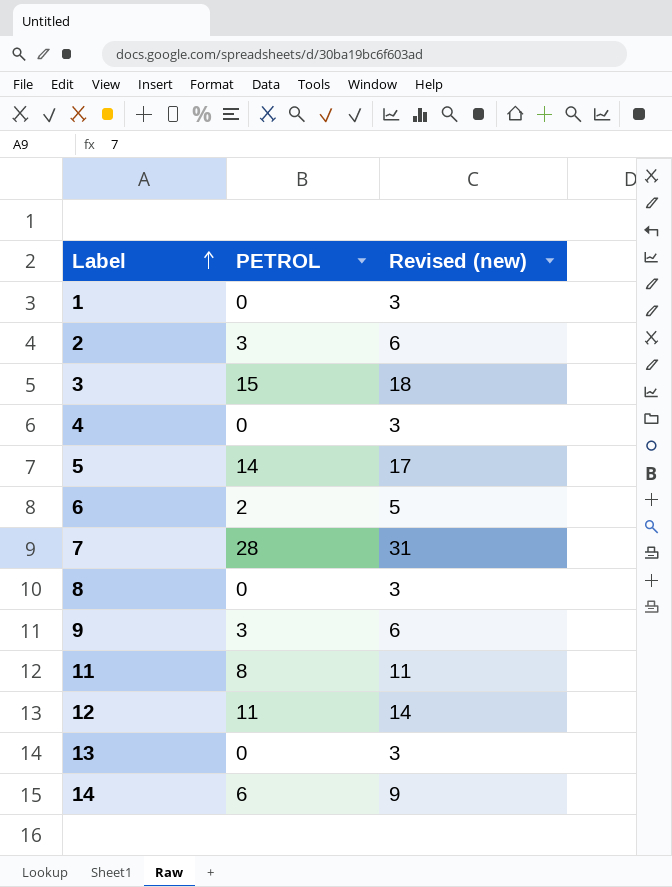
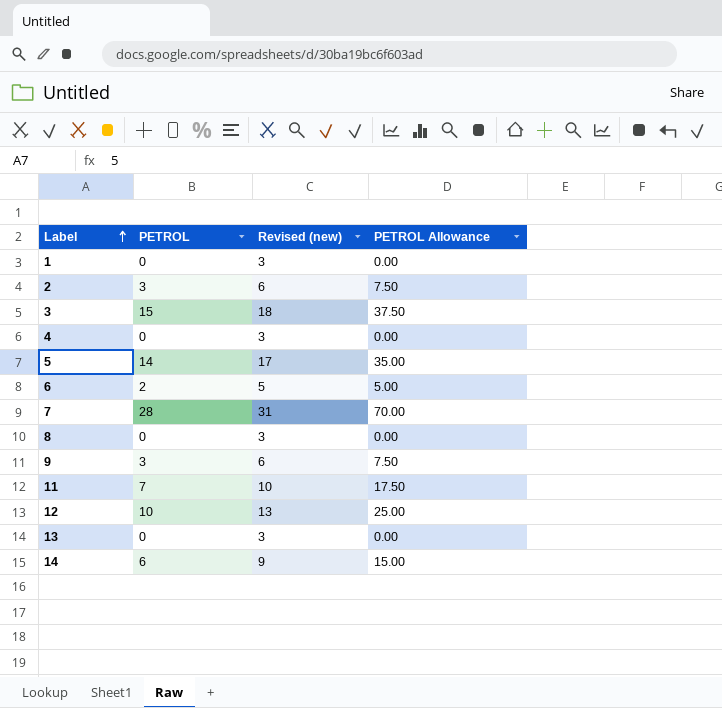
column PETROL Allowance | formula: none -> [PETROL] * 2.5
11 | PETROL: 8 -> 7
11 | Revised (new): 11 -> 10
12 | PETROL: 11 -> 10
12 | Revised (new): 14 -> 13

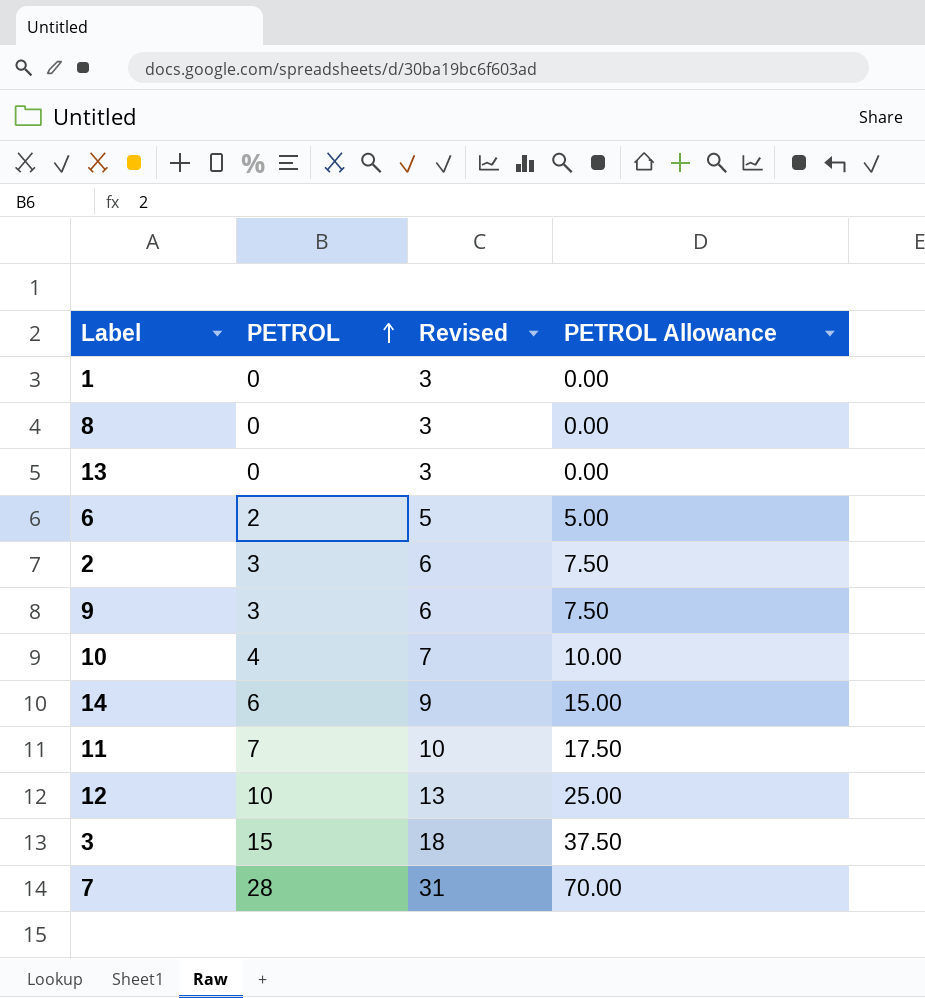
row order: Label ascending -> PETROL ascending
column name: Revised (new) -> Revised
row 4: 0 | 3 | 0.00 -> none
row 5: 14 | 17 | 35.00 -> none
row 10: none -> 4 | 7 | 10.00

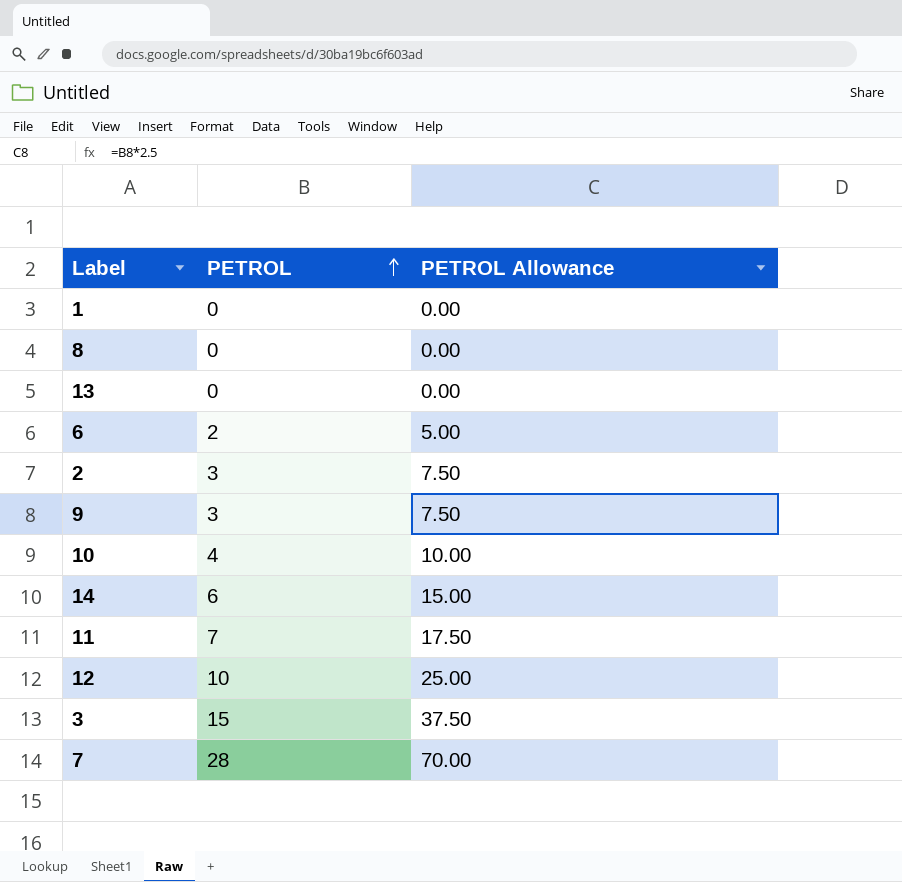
column Revised | formula: [PETROL] + 3 -> none

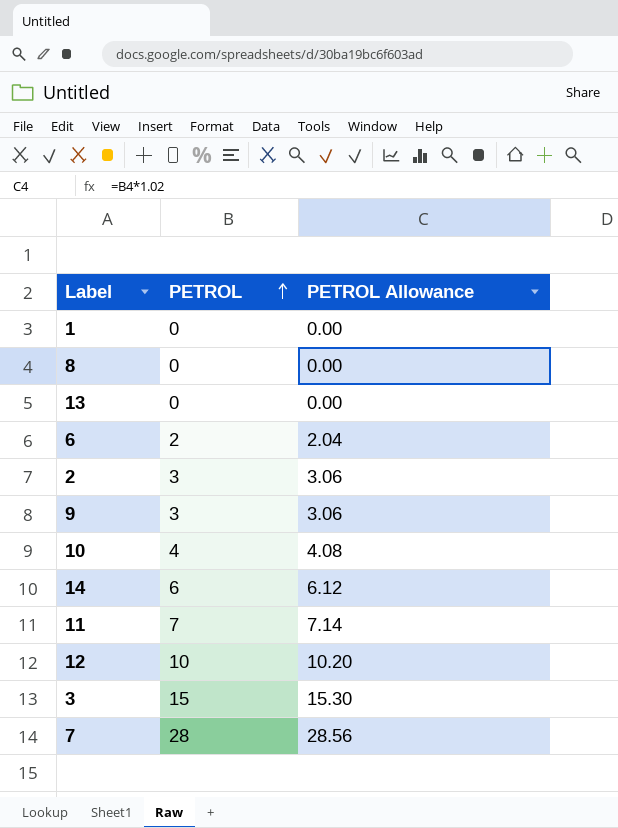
column PETROL Allowance | formula: [PETROL] * 2.5 -> [PETROL] * 1.02

